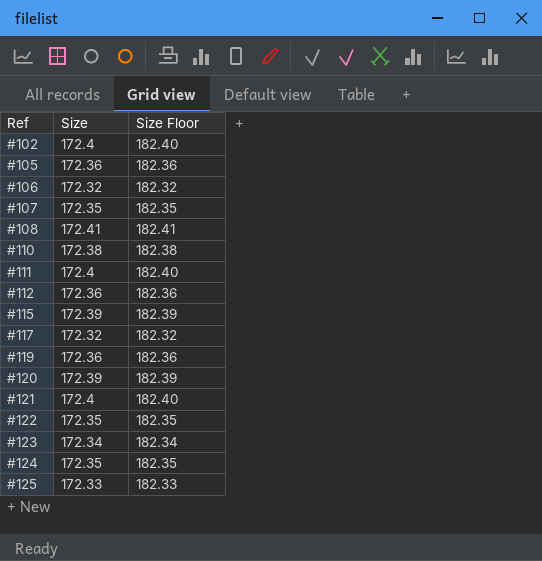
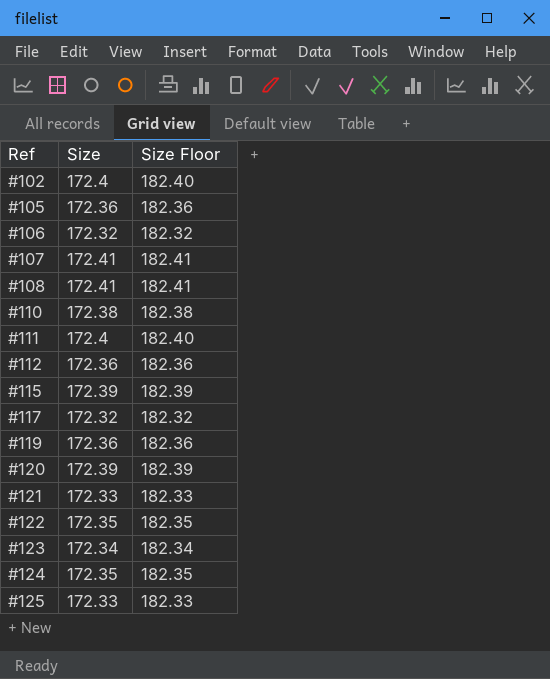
#107 | Size: 172.35 -> 172.41
#107 | Size Floor: 182.35 -> 182.41
#121 | Size: 172.4 -> 172.33
#121 | Size Floor: 182.40 -> 182.33

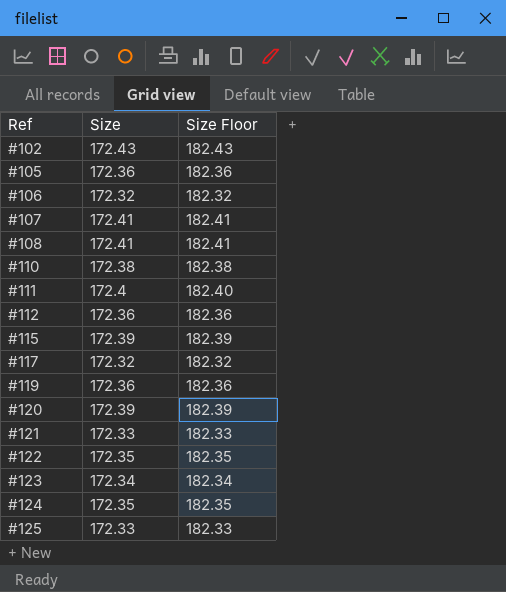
#102 | Size: 172.4 -> 172.43
#102 | Size Floor: 182.40 -> 182.43

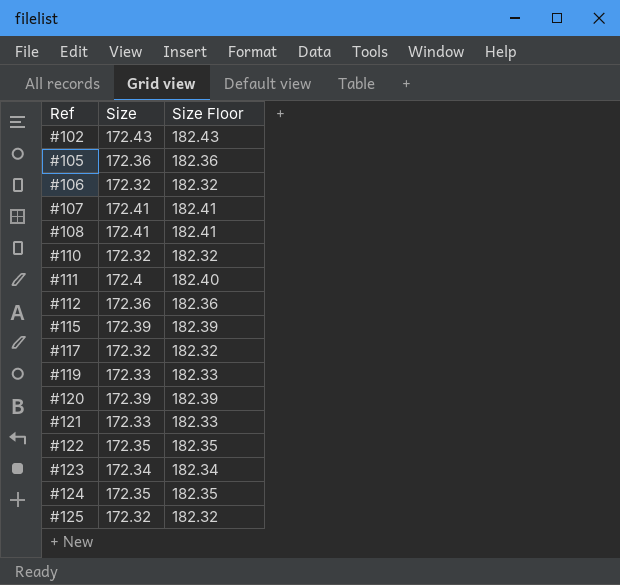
#110 | Size: 172.38 -> 172.32
#110 | Size Floor: 182.38 -> 182.32
#119 | Size: 172.36 -> 172.33
#119 | Size Floor: 182.36 -> 182.33
#125 | Size: 172.33 -> 172.32
#125 | Size Floor: 182.33 -> 182.32

